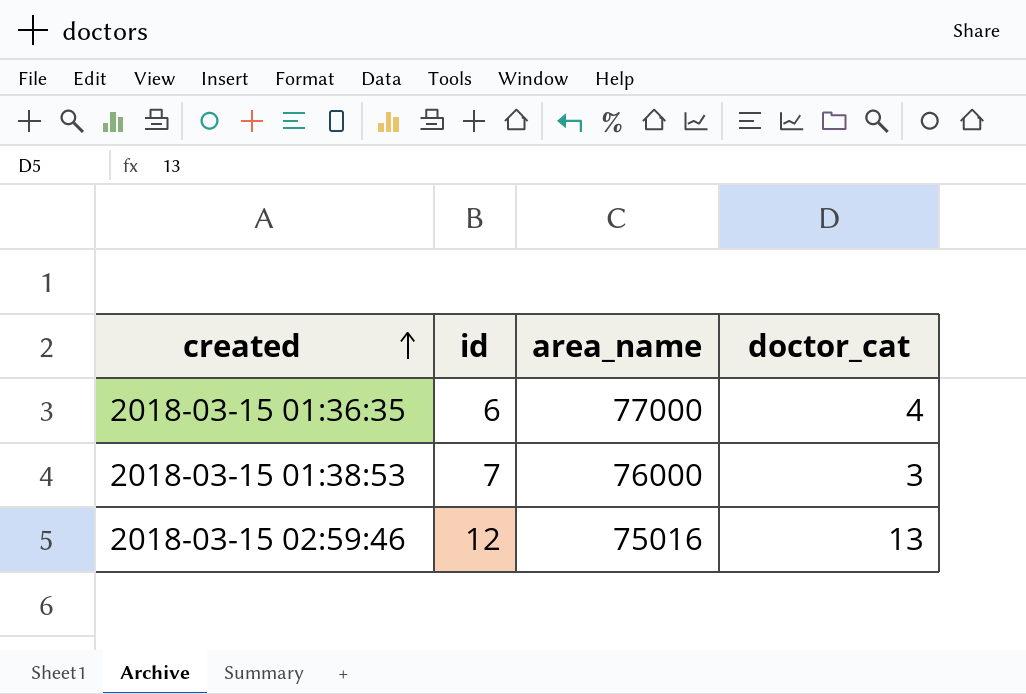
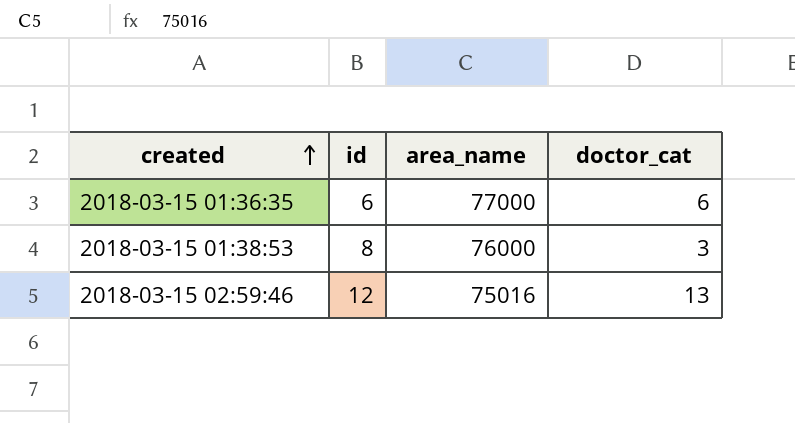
2018-03-15 01:36:35 | doctor_cat: 4 -> 6
2018-03-15 01:38:53 | id: 7 -> 8

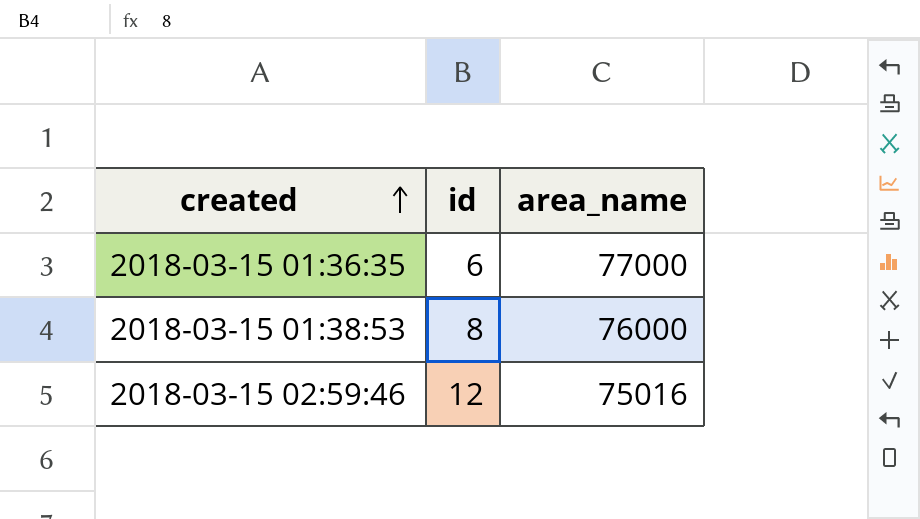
column doctor_cat | position: 4 -> none

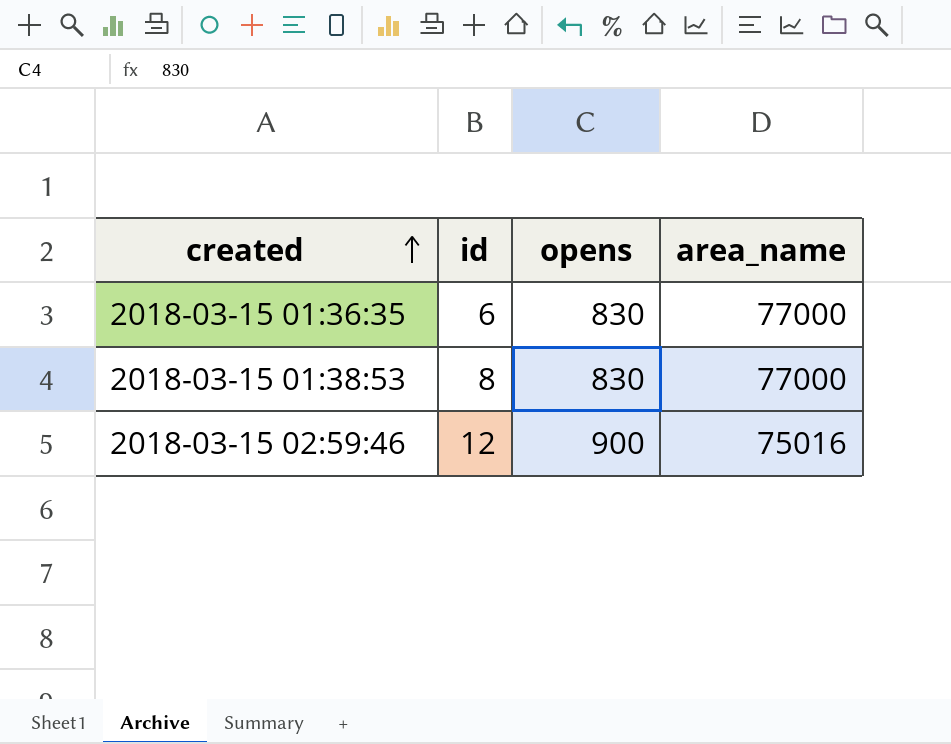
column opens | position: none -> 3
2018-03-15 01:38:53 | area_name: 76000 -> 77000

